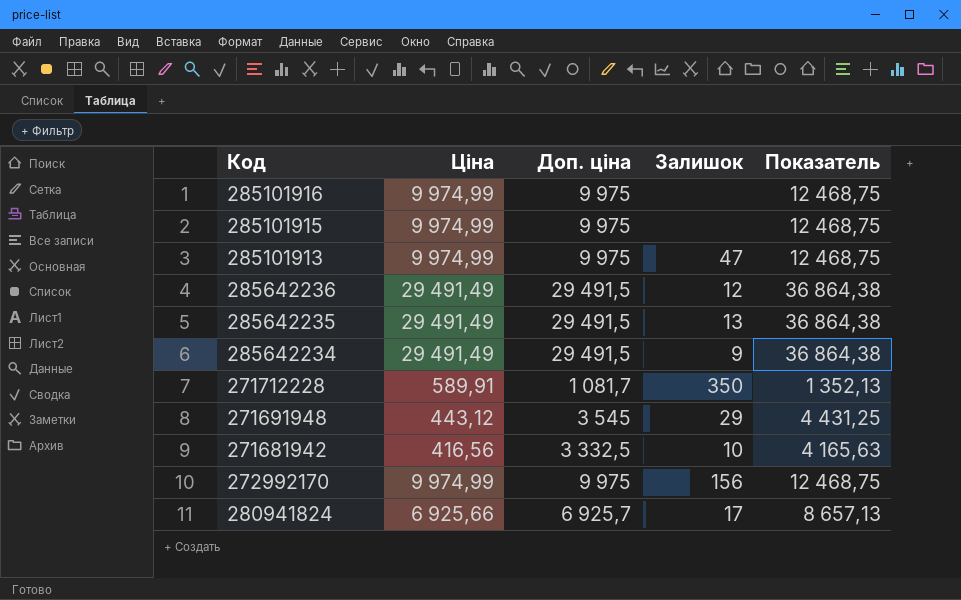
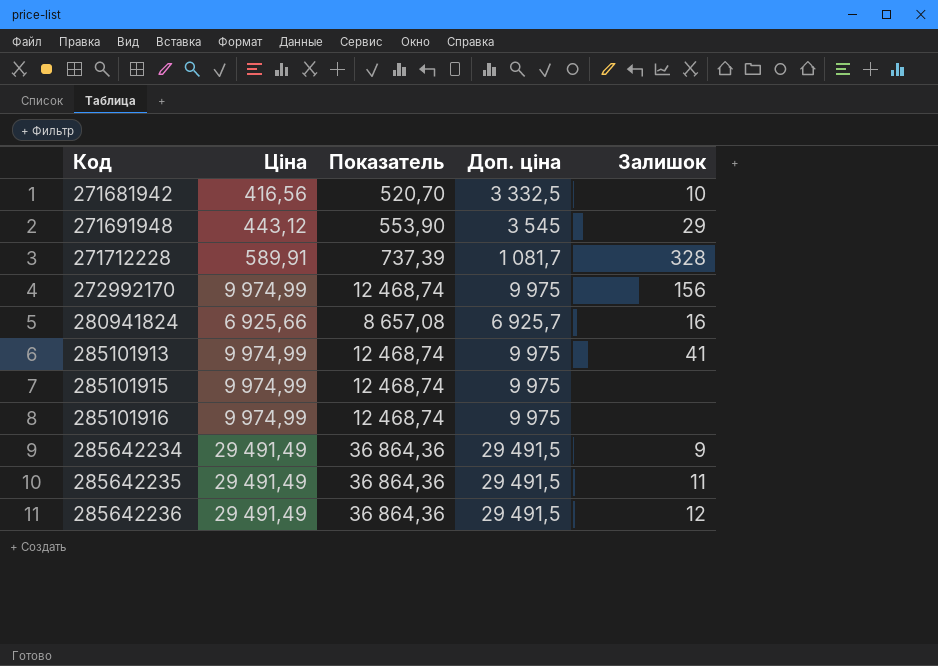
row order: none -> Код ascending
column Показатель | formula: [Доп. ціна] * 1,25 -> [Ціна] * 1,25
column Показатель | position: 5 -> 3
271712228 | Залишок: 350 -> 328
280941824 | Залишок: 17 -> 16
285101913 | Залишок: 47 -> 41
285642235 | Залишок: 13 -> 11

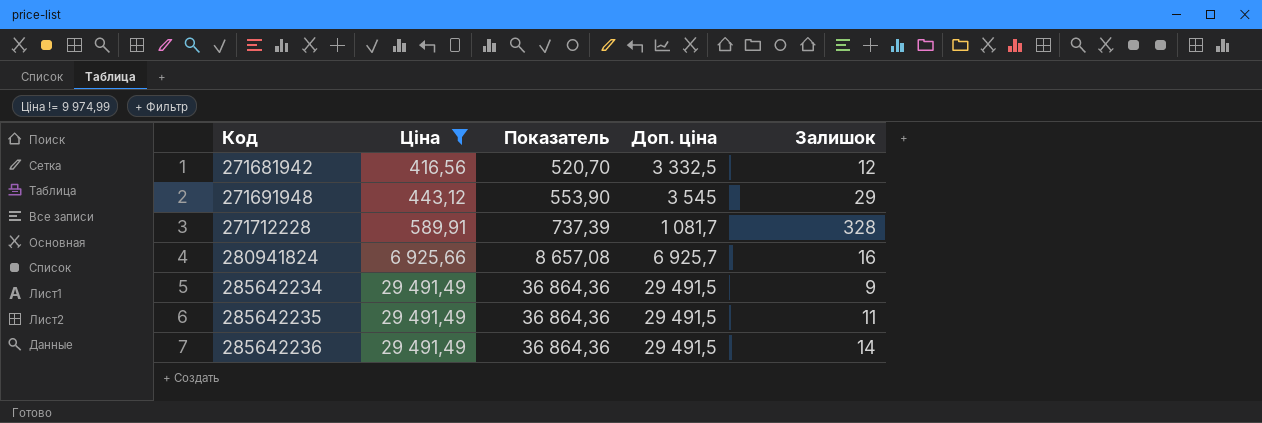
filter: none -> Ціна != 9 974,99
271681942 | Залишок: 10 -> 12
285642236 | Залишок: 12 -> 14

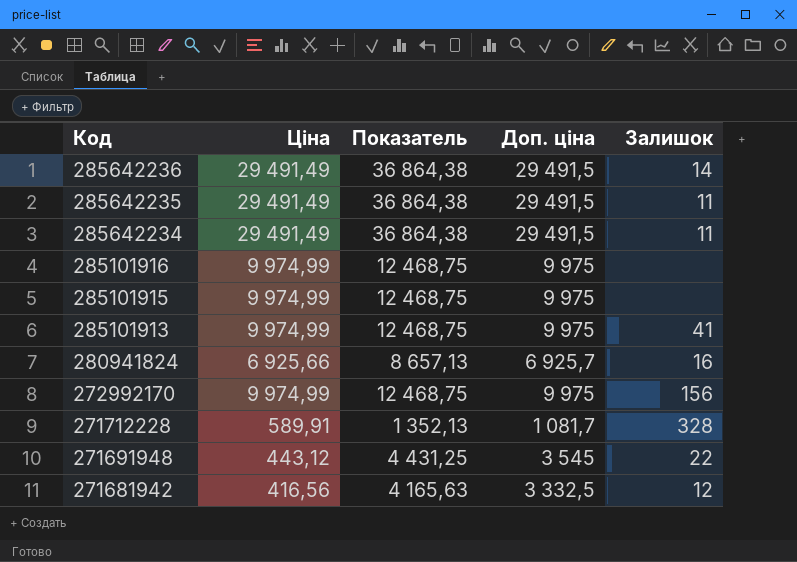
filter: Ціна != 9 974,99 -> none
row order: Код ascending -> Код descending
column Показатель | formula: [Ціна] * 1,25 -> [Доп. ціна] * 1,25
285642234 | Залишок: 9 -> 11
271691948 | Залишок: 29 -> 22

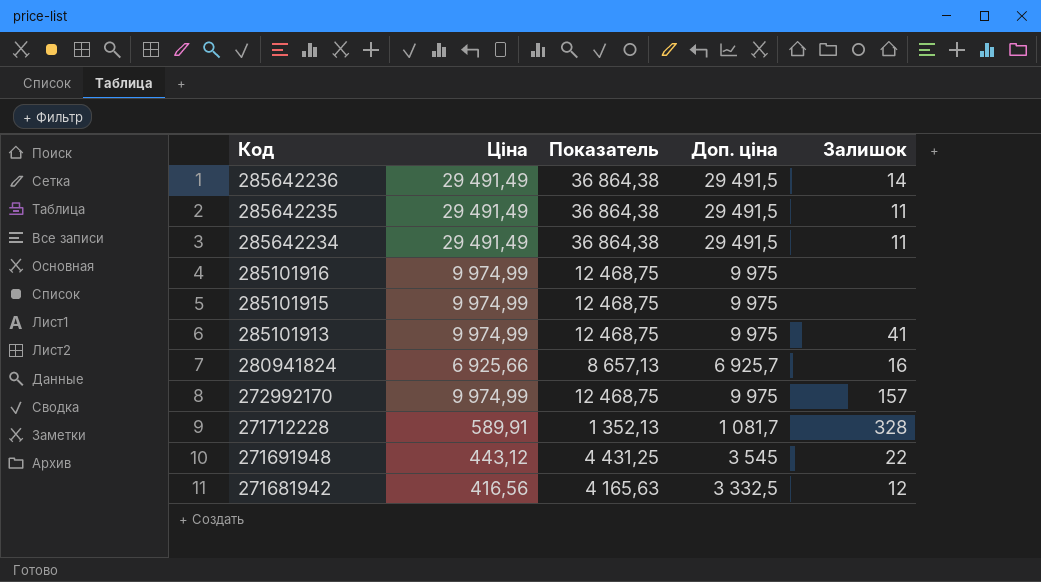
272992170 | Залишок: 156 -> 157

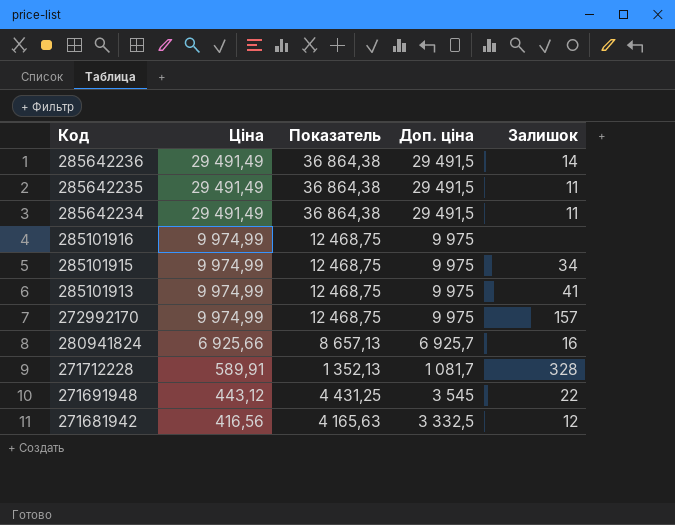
row order: Код descending -> Ціна descending
285101915 | Залишок: none -> 34

